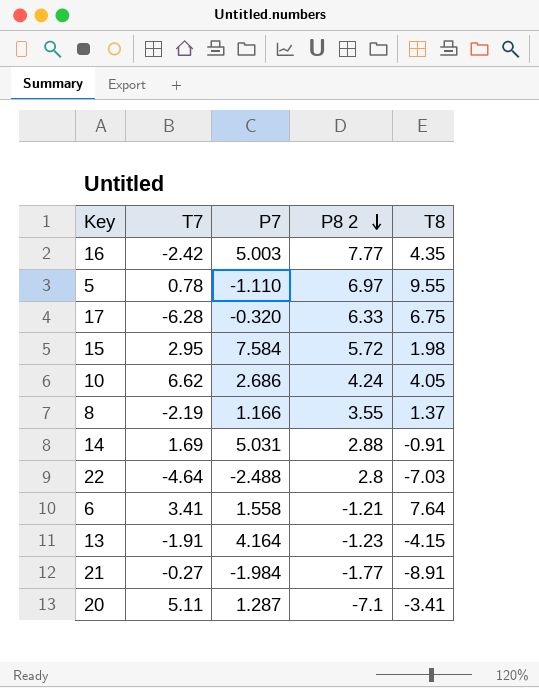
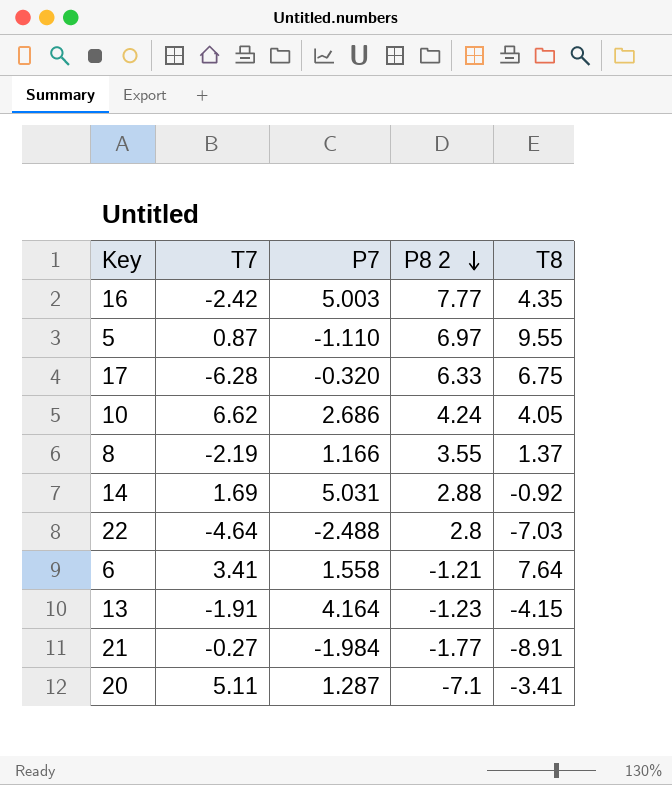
row 15: 2.95 | 7.584 | 5.72 | 1.98 -> none
5 | T7: 0.78 -> 0.87
14 | T8: -0.91 -> -0.92

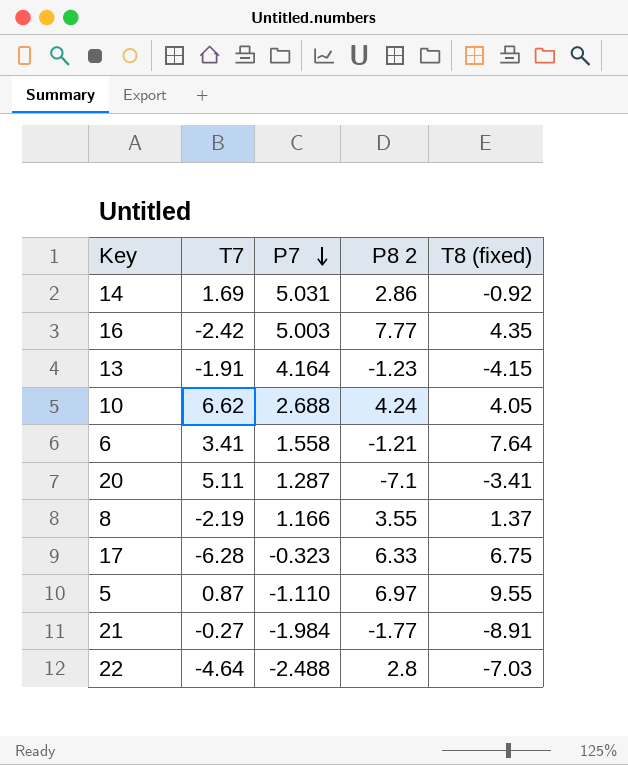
row order: P8 2 descending -> P7 descending
column name: T8 -> T8 (fixed)
14 | P8 2: 2.88 -> 2.86
10 | P7: 2.686 -> 2.688
17 | P7: -0.320 -> -0.323

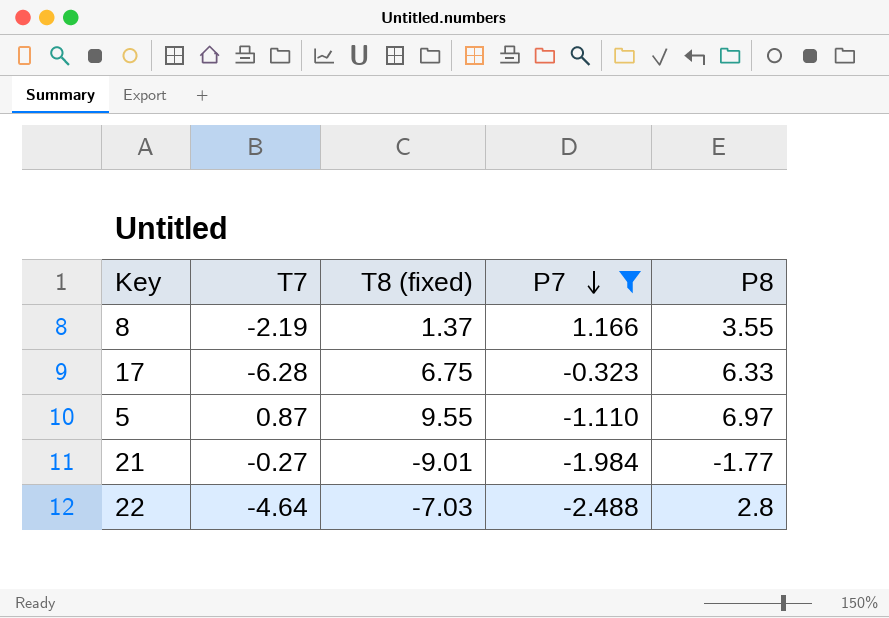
filter: none -> P7 <= 1.166
column T8 (fixed) | position: 5 -> 3
column name: P8 2 -> P8
21 | T8 (fixed): -8.91 -> -9.01

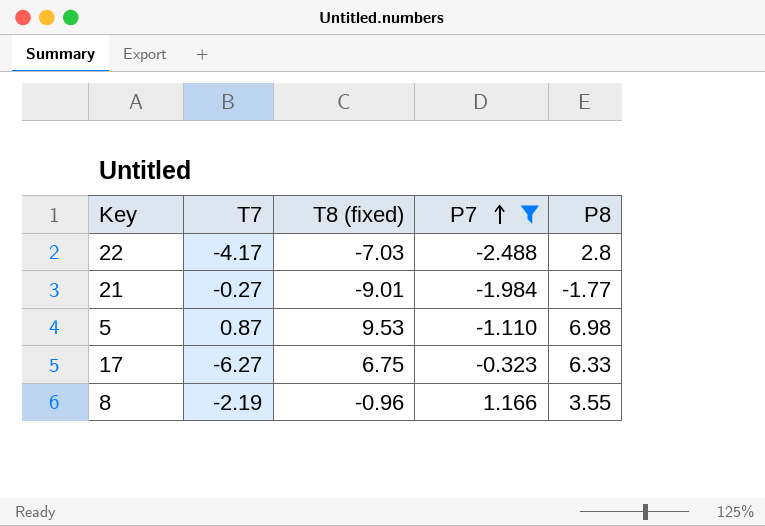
row order: P7 descending -> P7 ascending
22 | T7: -4.64 -> -4.17
5 | T8 (fixed): 9.55 -> 9.53
5 | P8: 6.97 -> 6.98
17 | T7: -6.28 -> -6.27
8 | T8 (fixed): 1.37 -> -0.96

